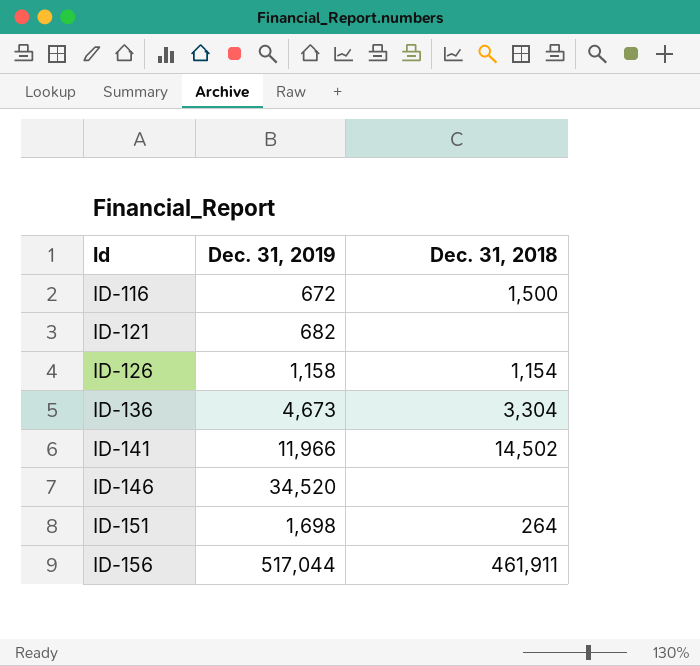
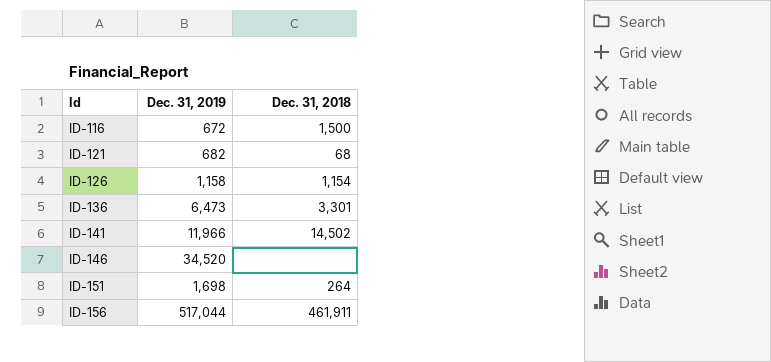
ID-121 | Dec. 31, 2018: none -> 68
ID-136 | Dec. 31, 2019: 4,673 -> 6,473
ID-136 | Dec. 31, 2018: 3,304 -> 3,301

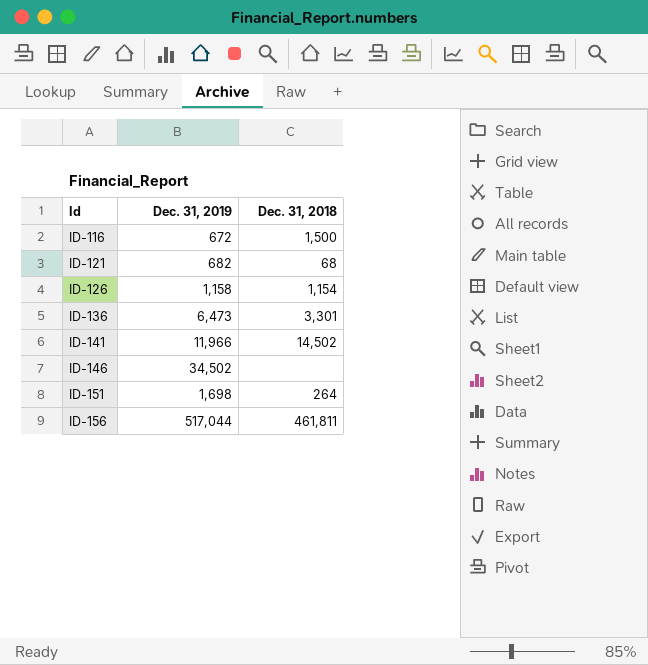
ID-146 | Dec. 31, 2019: 34,520 -> 34,502
ID-156 | Dec. 31, 2018: 461,911 -> 461,811

